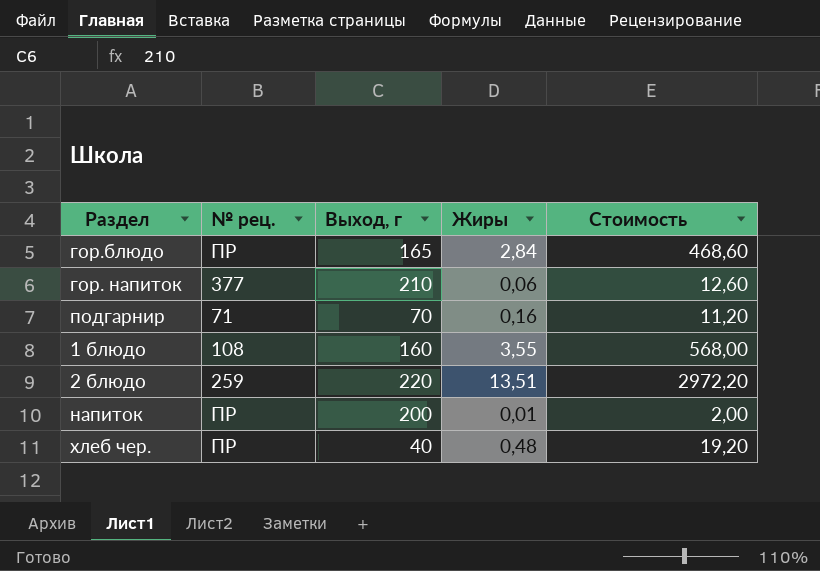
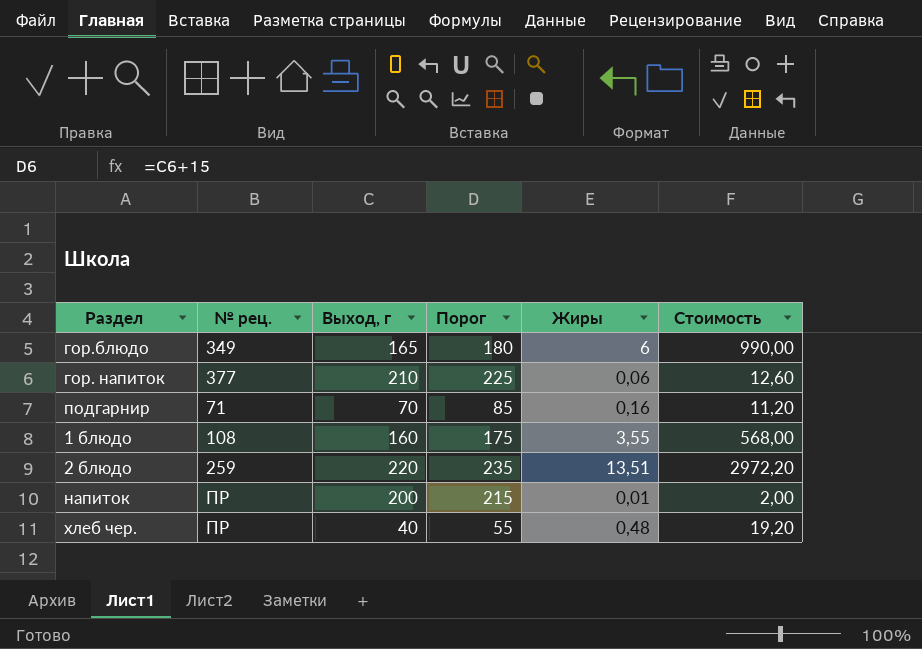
column Порог | formula: none -> [Выход, г] + 15
гор.блюдо | № рец.: ПР -> 349
гор.блюдо | Жиры: 2,84 -> 6
гор.блюдо | Стоимость: 468,60 -> 990,00

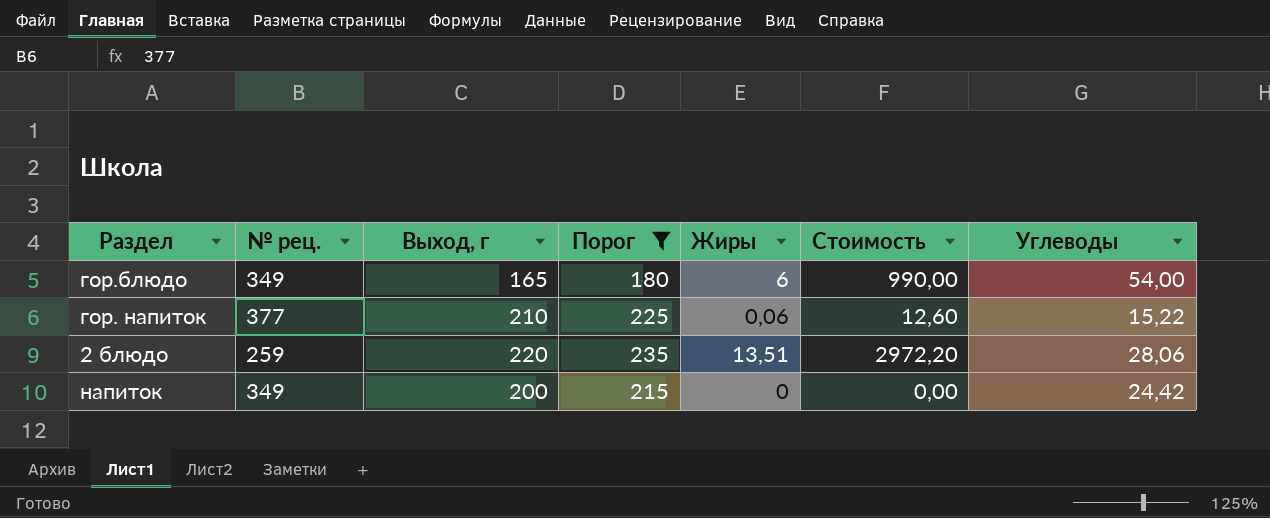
filter: none -> Порог >= 180
column Углеводы | position: none -> 7
напиток | № рец.: ПР -> 349
напиток | Жиры: 0,01 -> 0
напиток | Стоимость: 2,00 -> 0,00

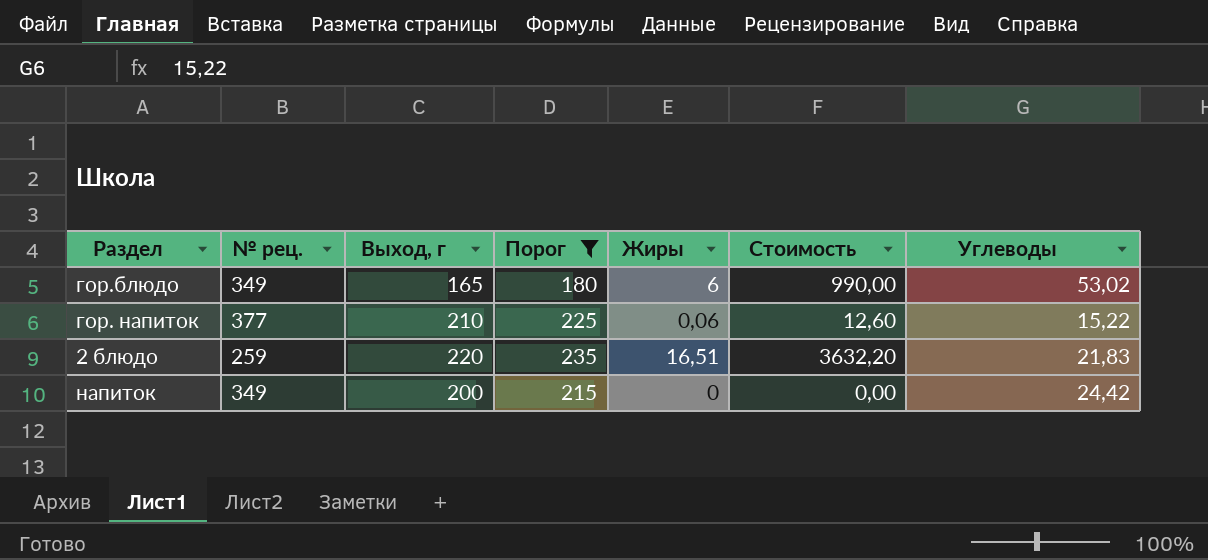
гор.блюдо | Углеводы: 54,00 -> 53,02
2 блюдо | Жиры: 13,51 -> 16,51
2 блюдо | Стоимость: 2972,20 -> 3632,20
2 блюдо | Углеводы: 28,06 -> 21,83

